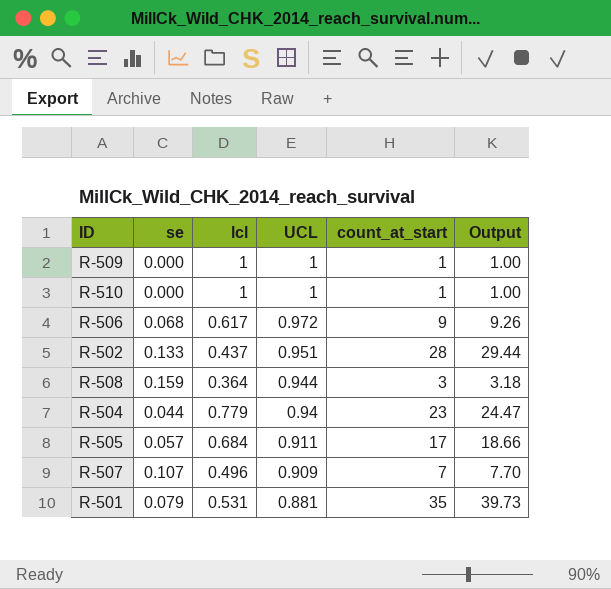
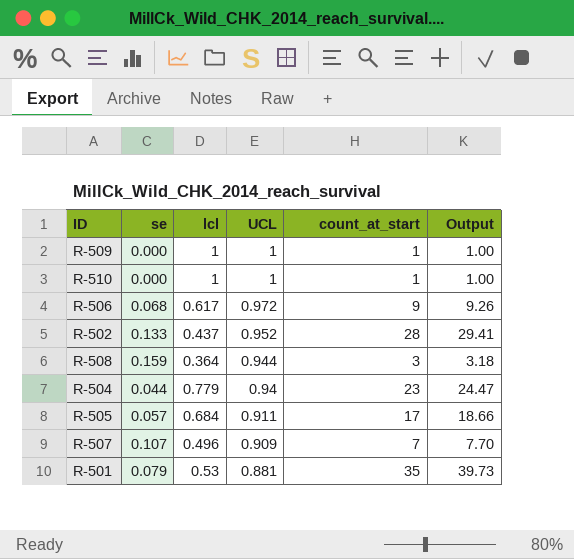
R-502 | UCL: 0.951 -> 0.952
R-502 | Output: 29.44 -> 29.41
R-501 | lcl: 0.531 -> 0.53

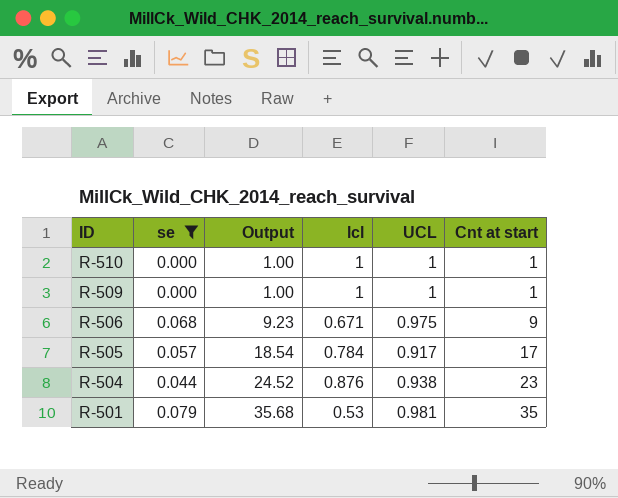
filter: none -> se <= 0.079
row order: UCL descending -> ID descending
column Output | position: 6 -> 3
column name: count_at_start -> Cnt at start
R-506 | Output: 9.26 -> 9.23
R-506 | lcl: 0.617 -> 0.671
R-506 | UCL: 0.972 -> 0.975
R-505 | Output: 18.66 -> 18.54
R-505 | lcl: 0.684 -> 0.784
R-505 | UCL: 0.911 -> 0.917
R-504 | Output: 24.47 -> 24.52
R-504 | lcl: 0.779 -> 0.876
R-504 | UCL: 0.94 -> 0.938
R-501 | Output: 39.73 -> 35.68
R-501 | UCL: 0.881 -> 0.981

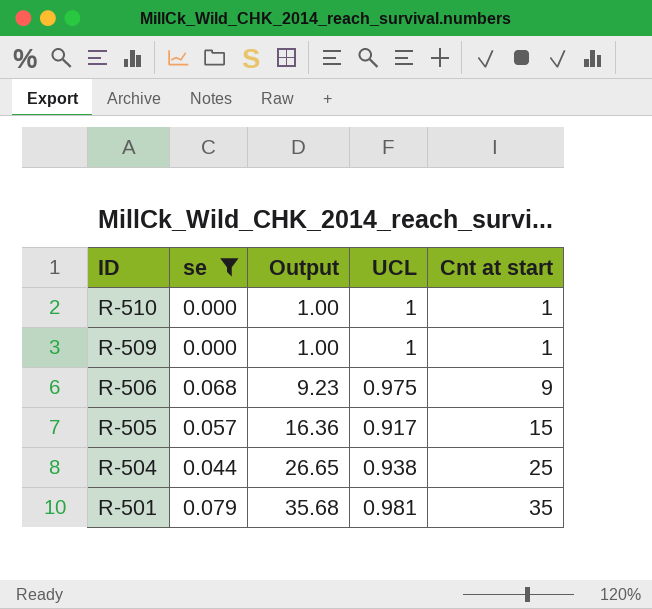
column lcl | position: 4 -> none
R-505 | Output: 18.54 -> 16.36
R-505 | Cnt at start: 17 -> 15
R-504 | Output: 24.52 -> 26.65
R-504 | Cnt at start: 23 -> 25

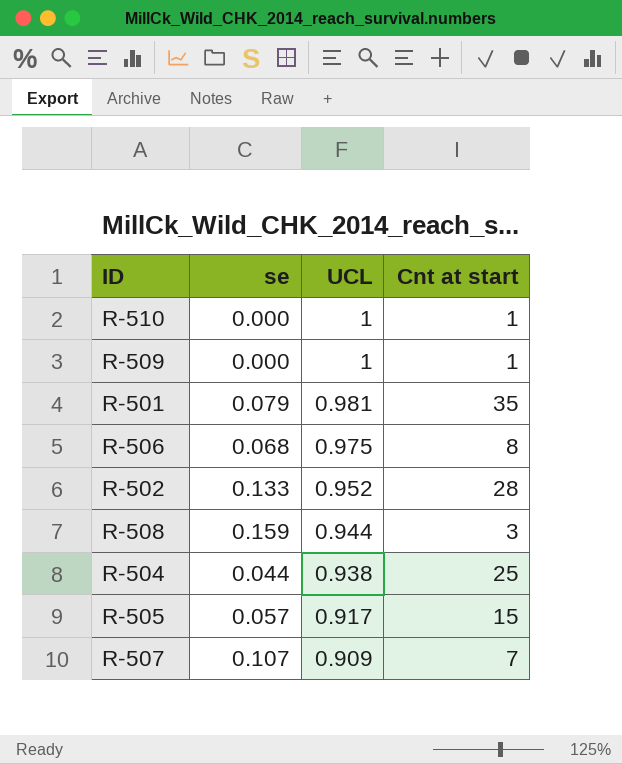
filter: se <= 0.079 -> none
row order: ID descending -> UCL descending
column Output | formula: [Cnt at start] / [UCL] -> none
R-506 | Cnt at start: 9 -> 8

